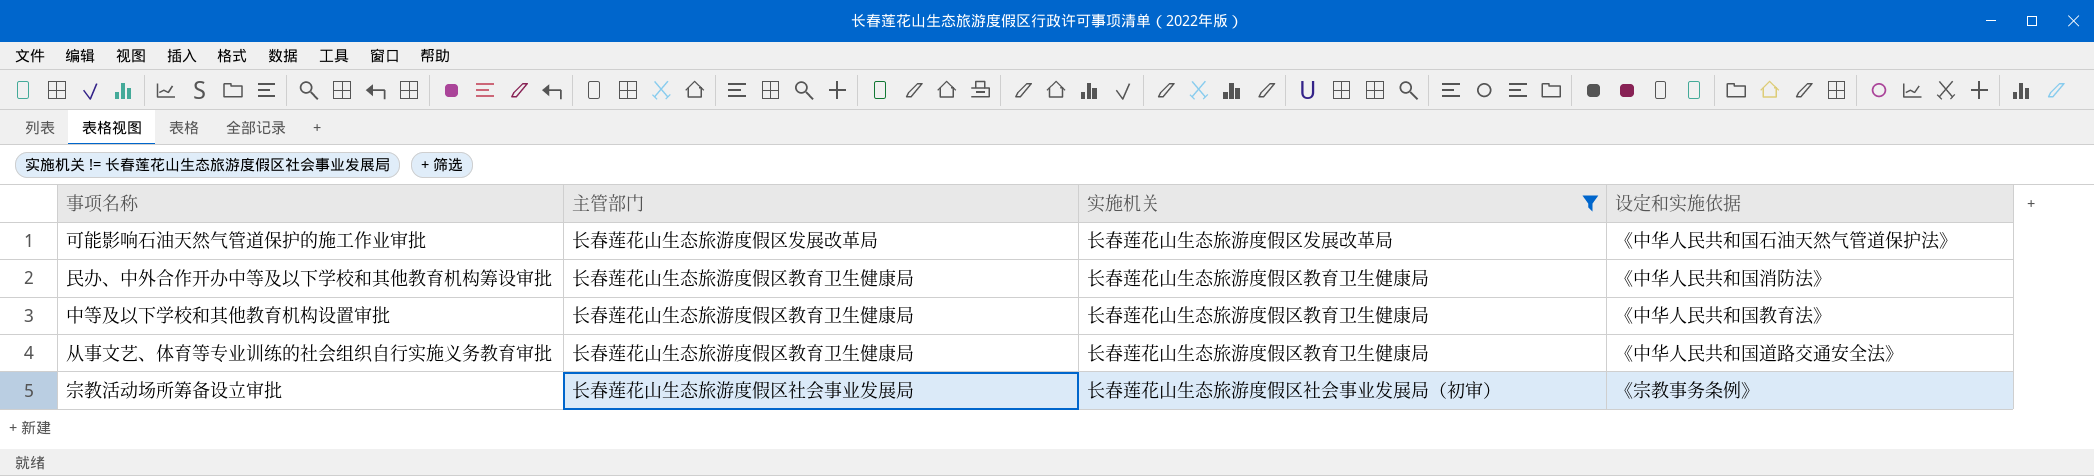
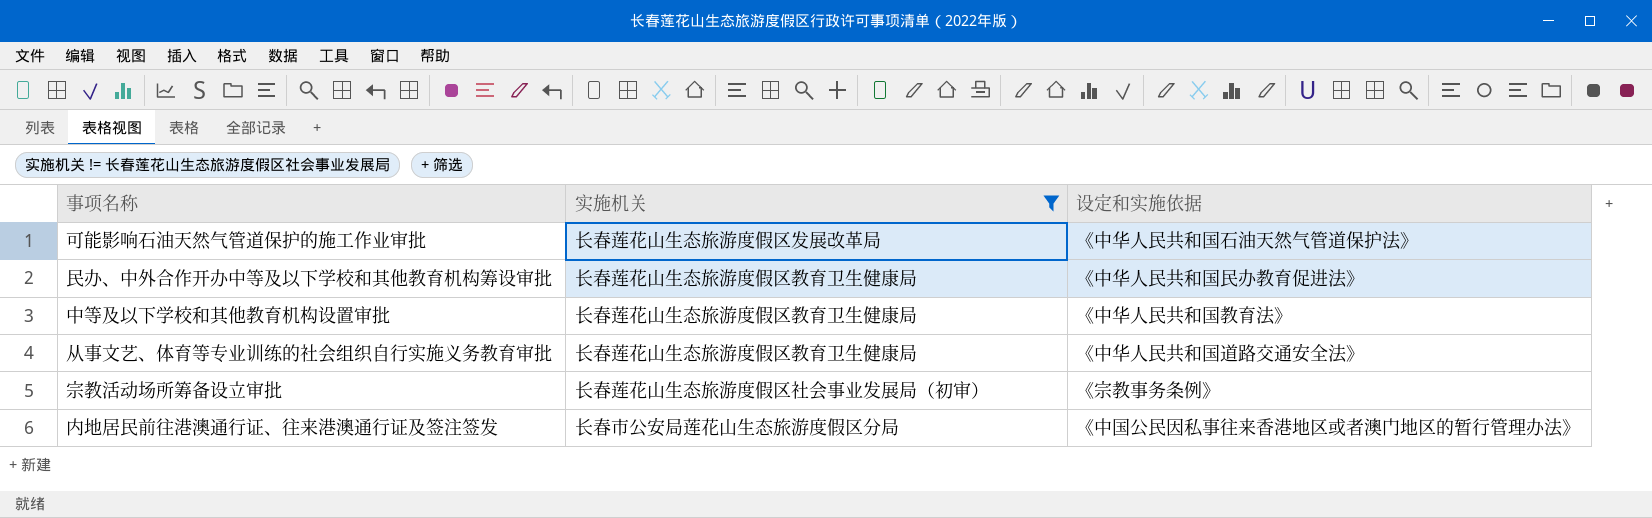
column 主管部门 | position: 2 -> none
民办、中外合作开办中等及以下学校和其他教育机构筹设审批 | 设定和实施依据: 《中华人民共和国消防法》 -> 《中华人民共和国民办教育促进法》
row 内地居民前往港澳通行证、往来港澳通行证及签注签发: none -> 长春市公安局莲花山生态旅游度假区分局 | 《中国公民因私事往来香港地区或者澳门地区的暂行管理办法》

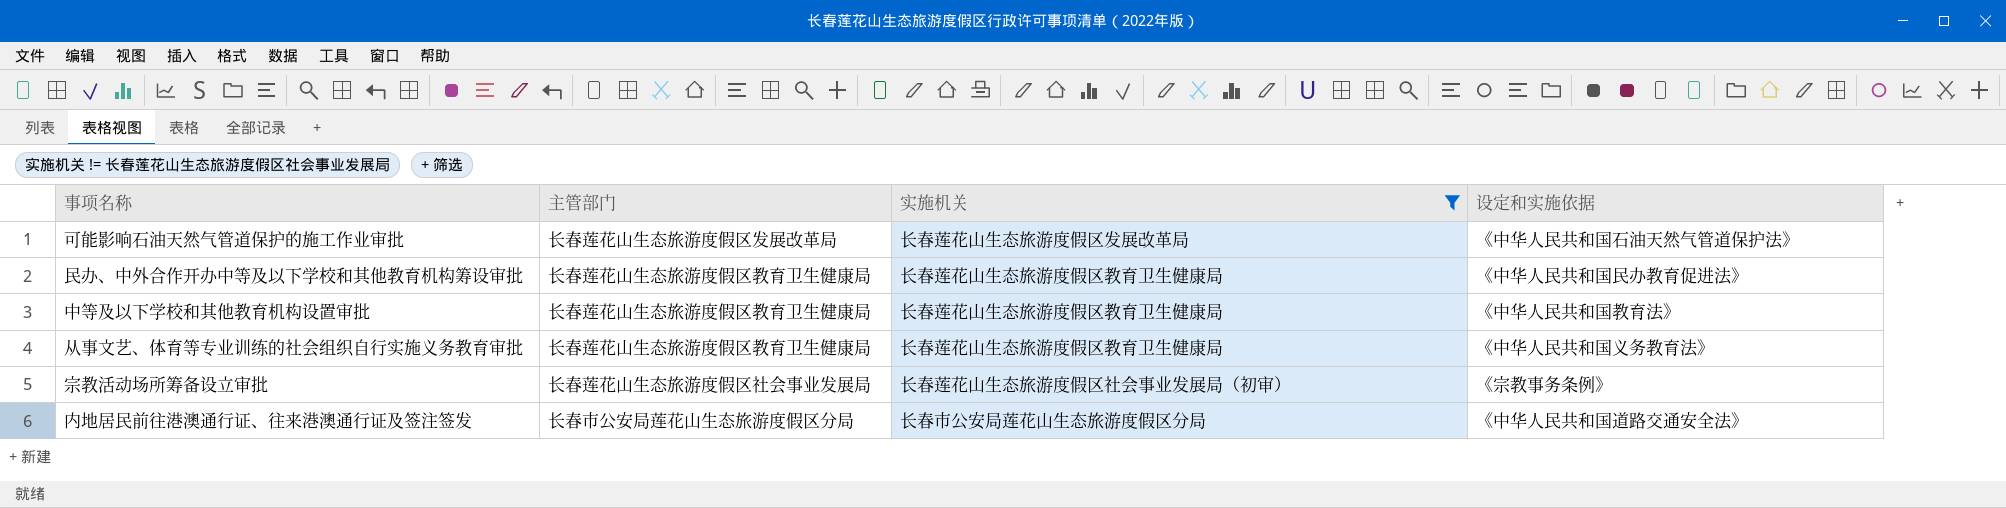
column 主管部门 | position: none -> 2
从事文艺、体育等专业训练的社会组织自行实施义务教育审批 | 设定和实施依据: 《中华人民共和国道路交通安全法》 -> 《中华人民共和国义务教育法》
内地居民前往港澳通行证、往来港澳通行证及签注签发 | 设定和实施依据: 《中国公民因私事往来香港地区或者澳门地区的暂行管理办法》 -> 《中华人民共和国道路交通安全法》

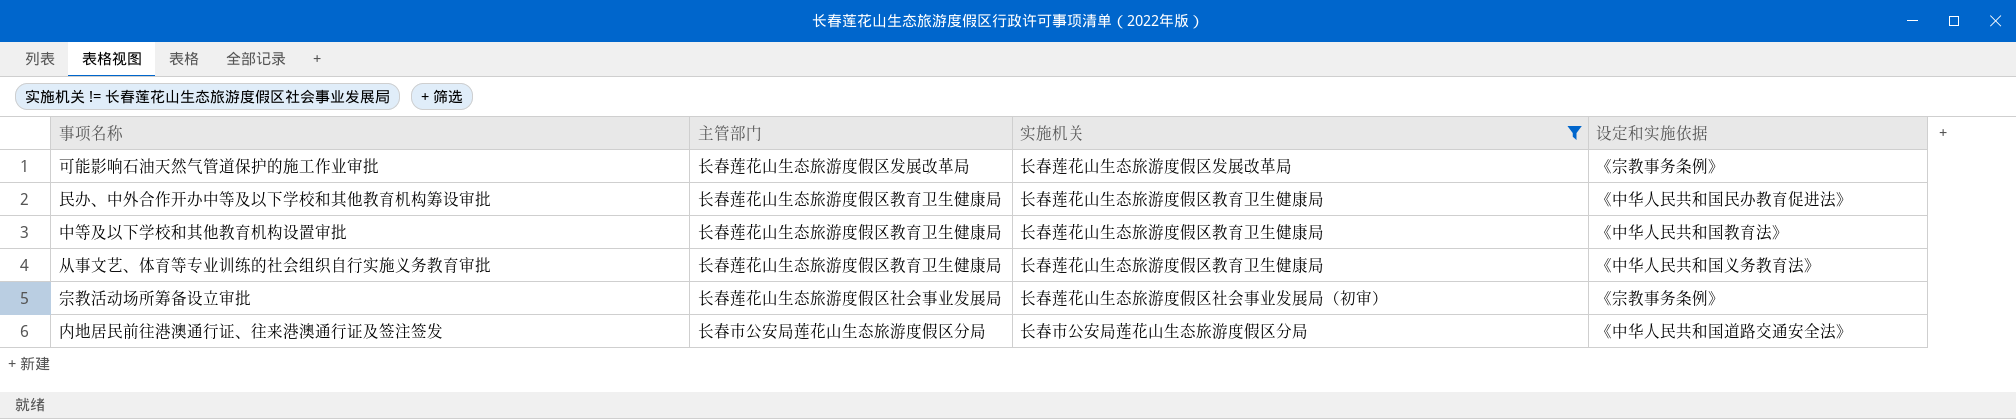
可能影响石油天然气管道保护的施工作业审批 | 设定和实施依据: 《中华人民共和国石油天然气管道保护法》 -> 《宗教事务条例》

